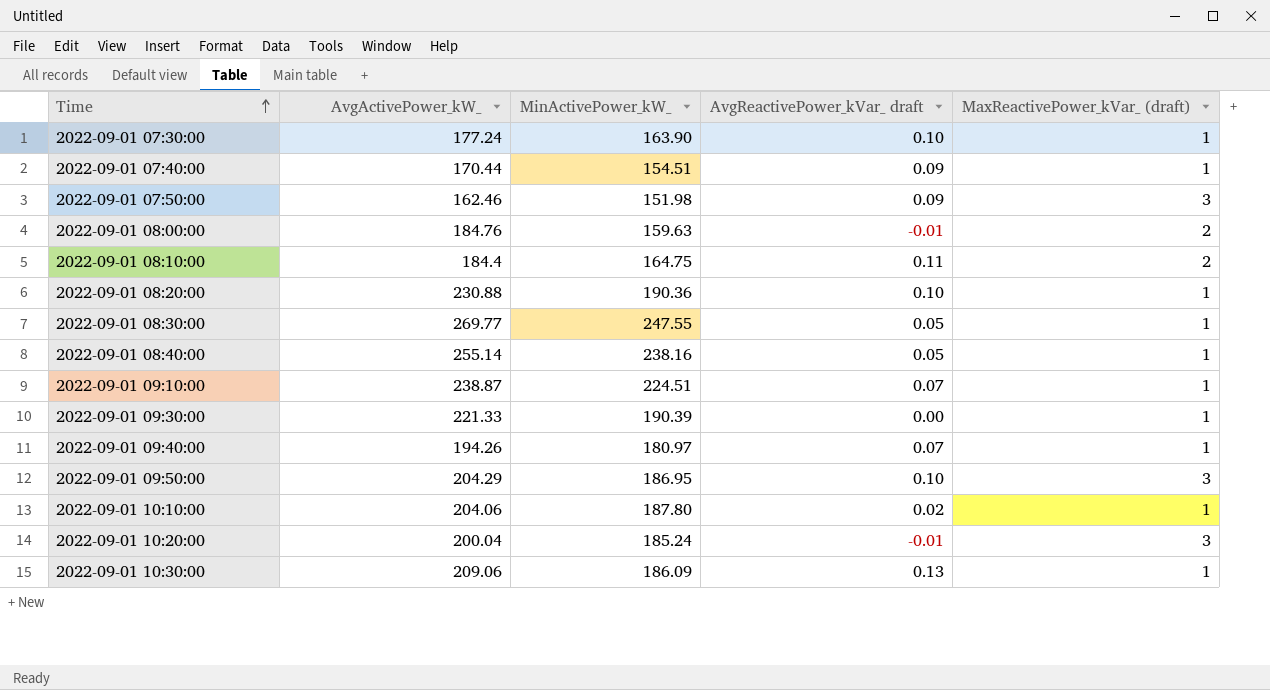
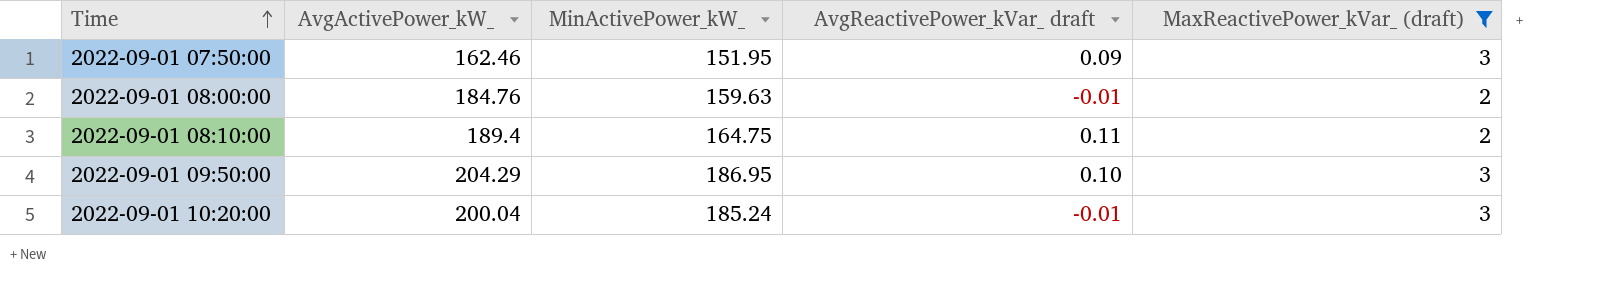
filter: none -> MaxReactivePower_kVar_ (draft) != 1
2022-09-01 07:50:00 | MinActivePower_kW_: 151.98 -> 151.95
2022-09-01 08:10:00 | AvgActivePower_kW_: 184.4 -> 189.4

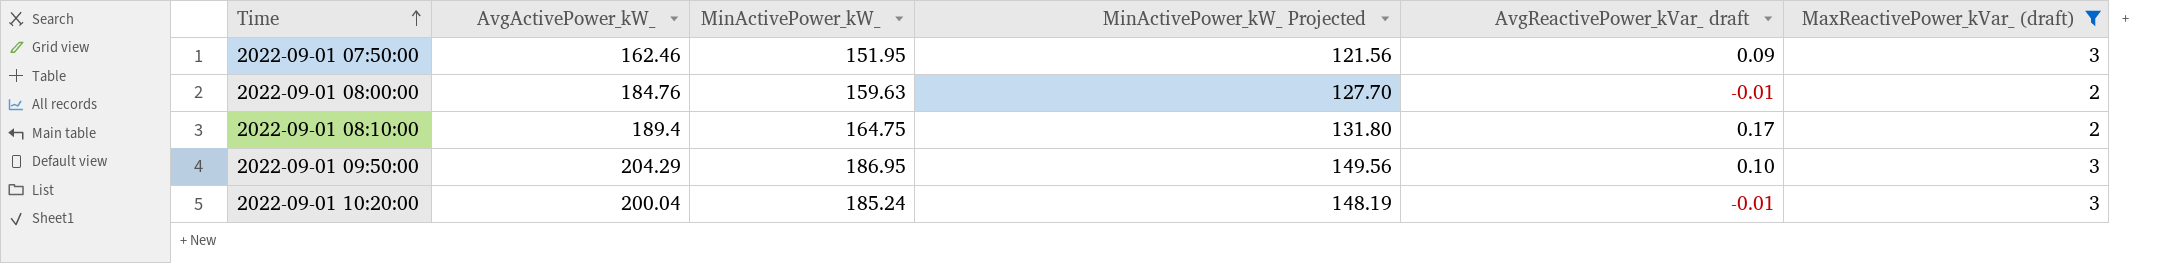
column MinActivePower_kW_ Projected | formula: none -> [MinActivePower_kW_] * 0.8
2022-09-01 08:10:00 | AvgReactivePower_kVar_ draft: 0.11 -> 0.17

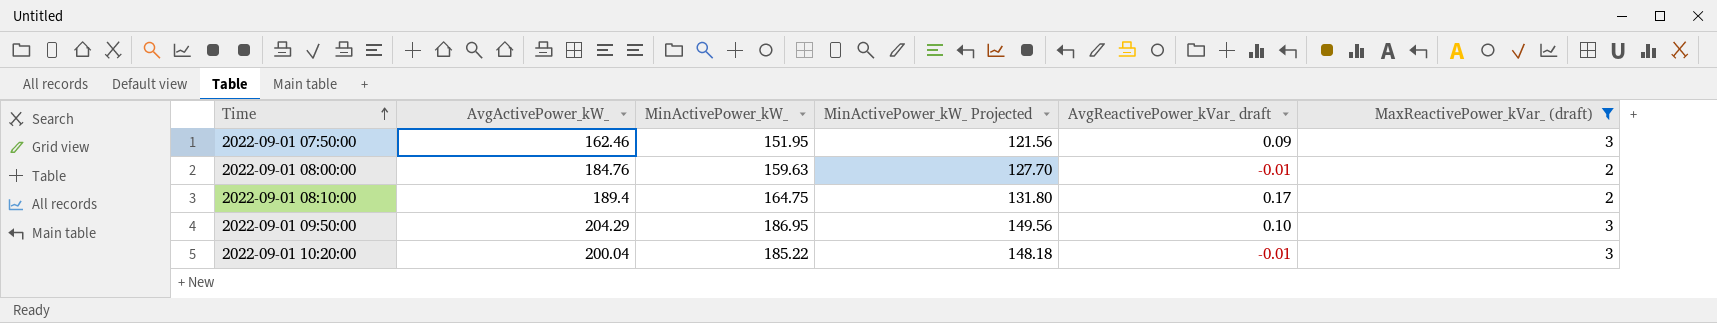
2022-09-01 10:20:00 | MinActivePower_kW_: 185.24 -> 185.22
2022-09-01 10:20:00 | MinActivePower_kW_ Projected: 148.19 -> 148.18

